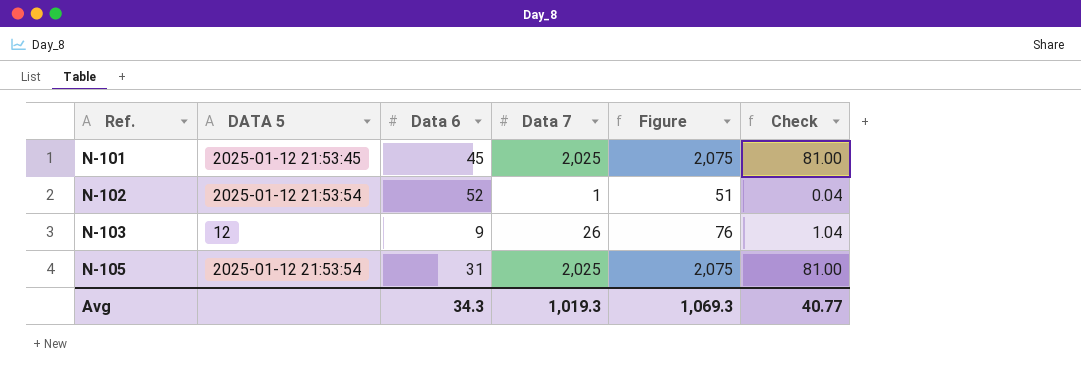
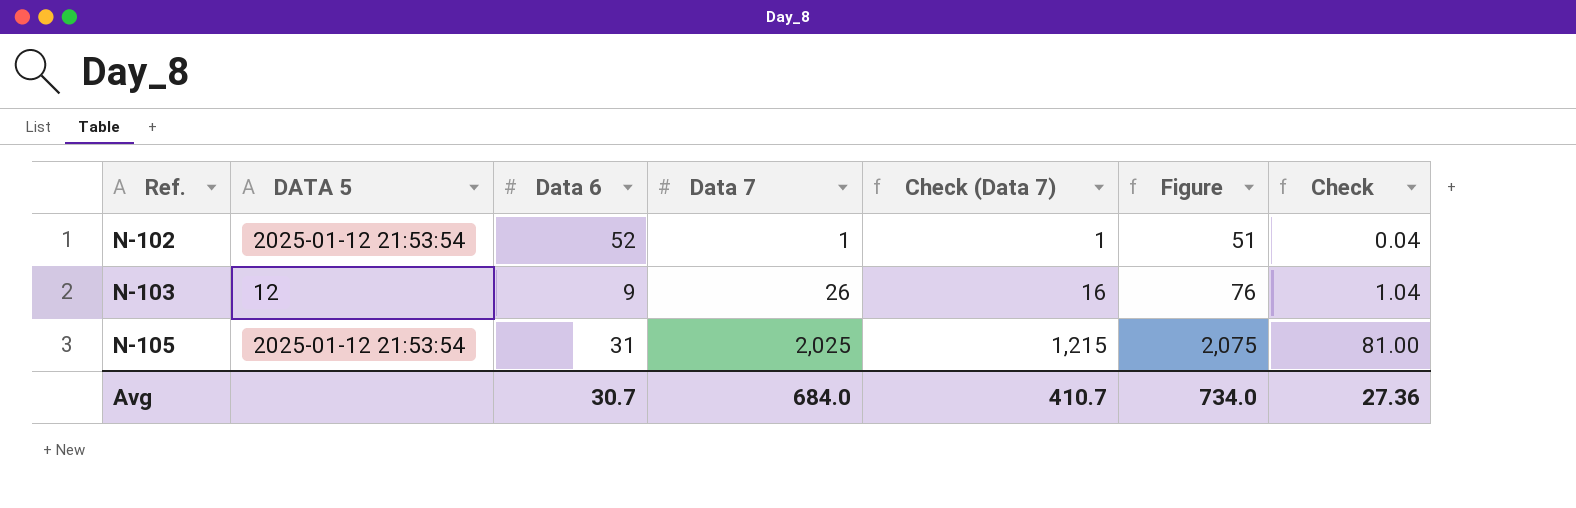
column Check (Data 7) | formula: none -> [Data 7] * 0.6
row N-101: 2025-01-12 21:53:45 | 45 | 2,025 | 2,075 | 81.00 -> none
Avg | Data 6: 34.3 -> 30.7
Avg | Data 7: 1,019.3 -> 684.0
Avg | Figure: 1,069.3 -> 734.0
Avg | Check: 40.77 -> 27.36

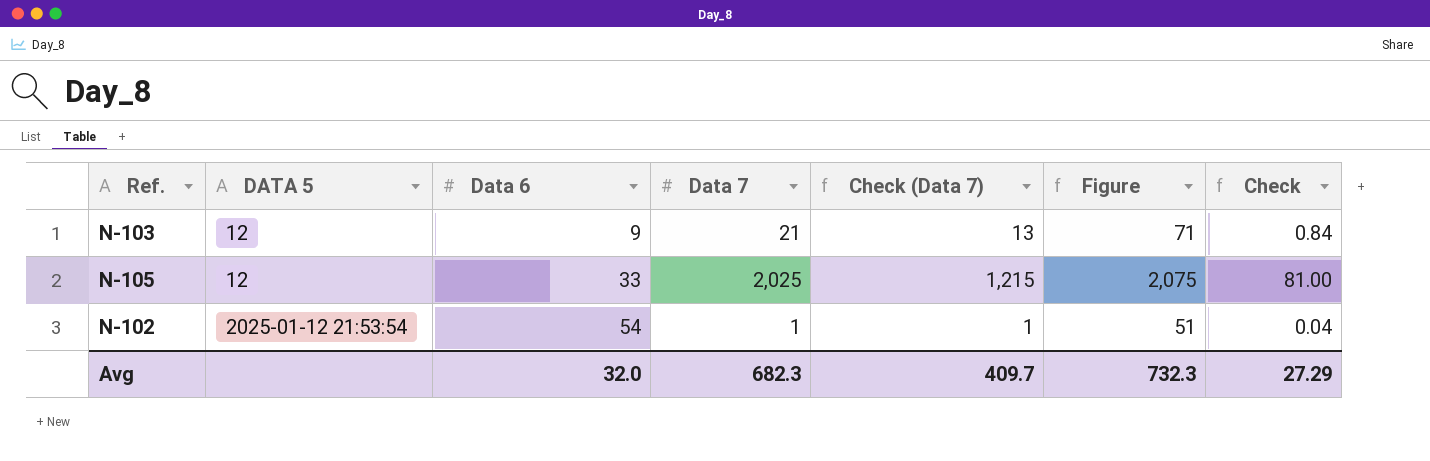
row order: Ref. ascending -> DATA 5 ascending
N-103 | Data 7: 26 -> 21
N-103 | Check (Data 7): 16 -> 13
N-103 | Figure: 76 -> 71
N-103 | Check: 1.04 -> 0.84
N-105 | DATA 5: 2025-01-12 21:53:54 -> 12
N-105 | Data 6: 31 -> 33
N-102 | Data 6: 52 -> 54
Avg | Data 6: 30.7 -> 32.0
Avg | Data 7: 684.0 -> 682.3
Avg | Check (Data 7): 410.7 -> 409.7
Avg | Figure: 734.0 -> 732.3
Avg | Check: 27.36 -> 27.29

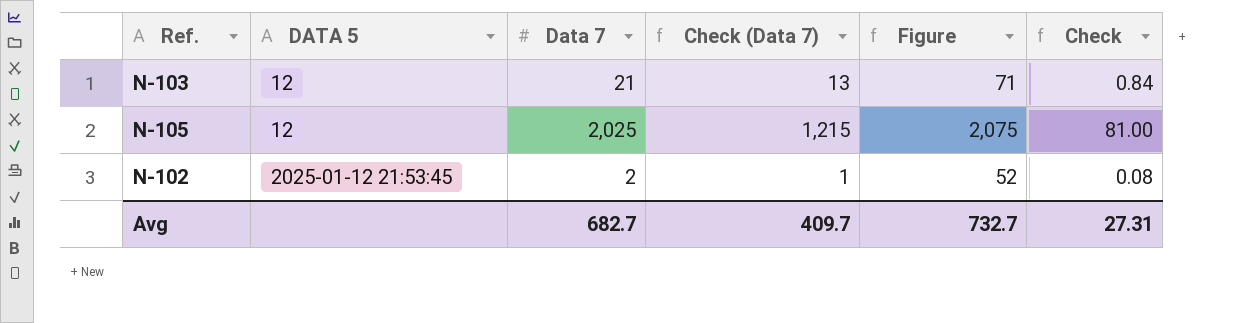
column Data 6 | position: 3 -> none
N-102 | DATA 5: 2025-01-12 21:53:54 -> 2025-01-12 21:53:45
N-102 | Data 7: 1 -> 2
N-102 | Figure: 51 -> 52
N-102 | Check: 0.04 -> 0.08
Avg | Data 7: 682.3 -> 682.7
Avg | Figure: 732.3 -> 732.7
Avg | Check: 27.29 -> 27.31

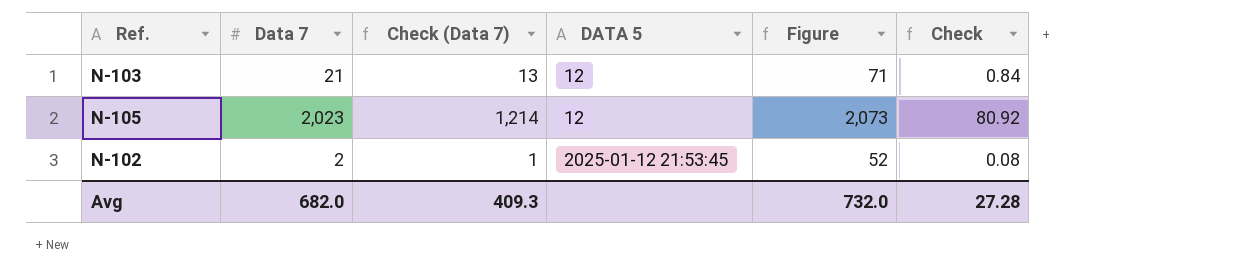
column DATA 5 | position: 2 -> 4
N-105 | Data 7: 2,025 -> 2,023
N-105 | Check (Data 7): 1,215 -> 1,214
N-105 | Figure: 2,075 -> 2,073
N-105 | Check: 81.00 -> 80.92
Avg | Data 7: 682.7 -> 682.0
Avg | Check (Data 7): 409.7 -> 409.3
Avg | Figure: 732.7 -> 732.0
Avg | Check: 27.31 -> 27.28

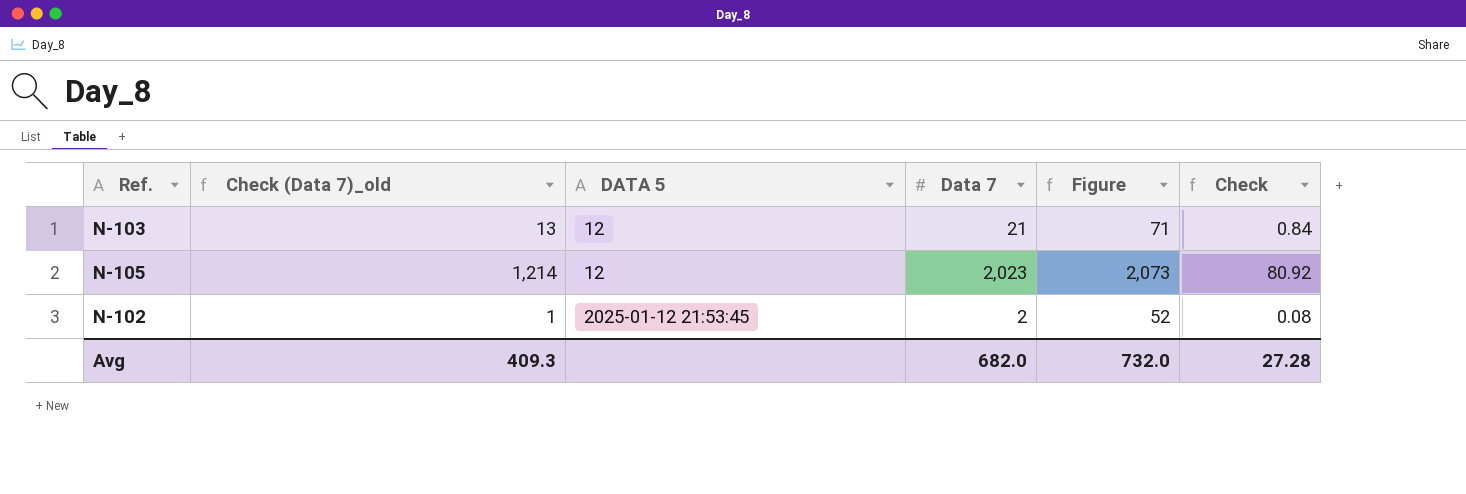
column name: Check (Data 7) -> Check (Data 7)_old
column Data 7 | position: 2 -> 4

